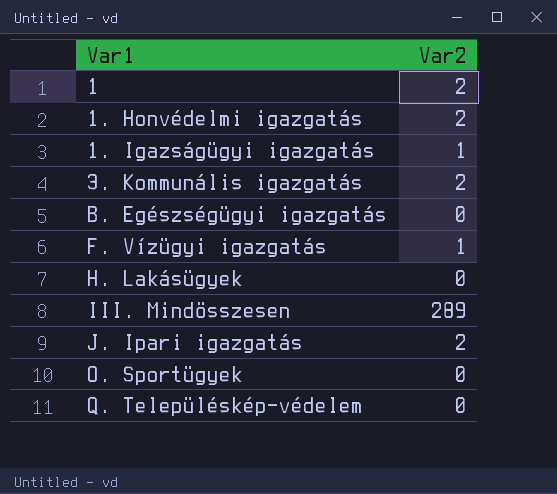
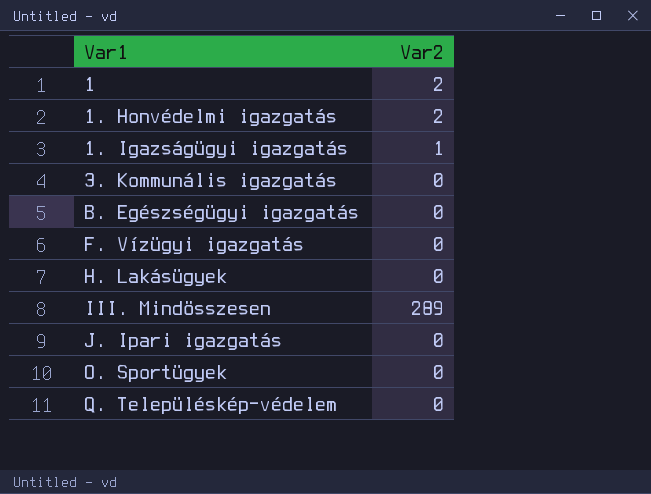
3. Kommunális igazgatás | Var2: 2 -> 0
F. Vízügyi igazgatás | Var2: 1 -> 0
J. Ipari igazgatás | Var2: 2 -> 0

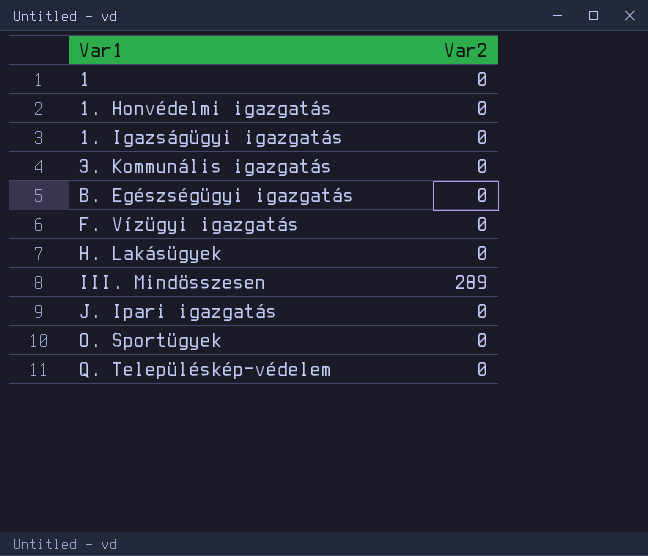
1 | Var2: 2 -> 0
1. Honvédelmi igazgatás | Var2: 2 -> 0
1. Igazságügyi igazgatás | Var2: 1 -> 0

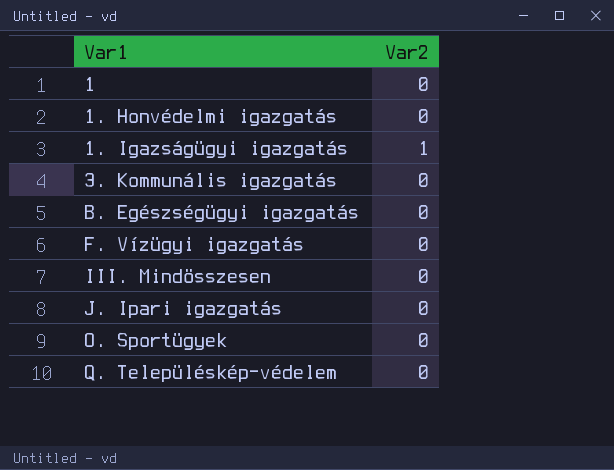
row H. Lakásügyek: 0 -> none
1. Igazságügyi igazgatás | Var2: 0 -> 1
III. Mindösszesen | Var2: 289 -> 0

